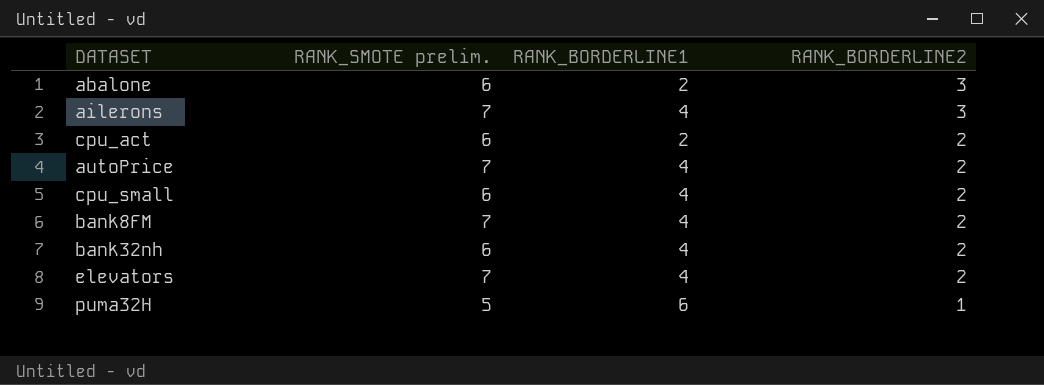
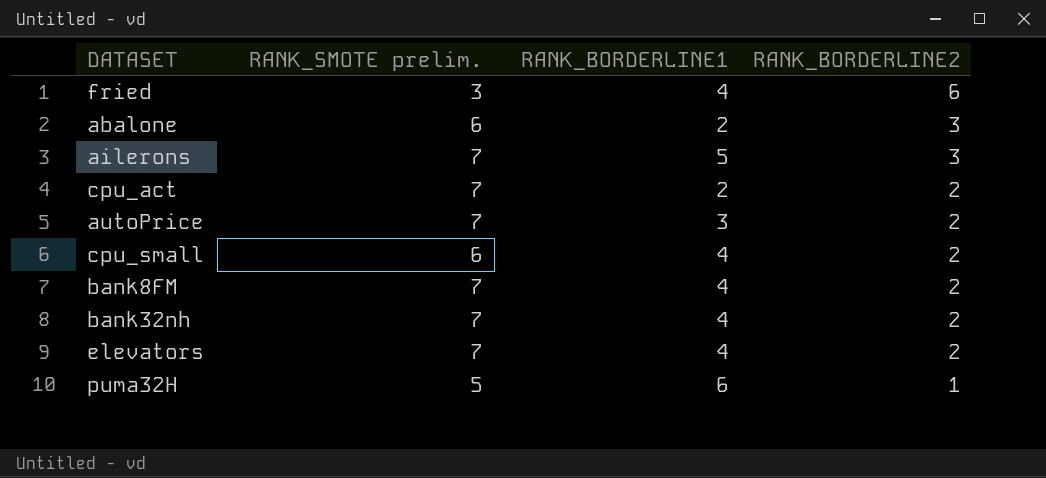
row fried: none -> 3 | 4 | 6
ailerons | RANK_BORDERLINE1: 4 -> 5
cpu_act | RANK_SMOTE prelim.: 6 -> 7
autoPrice | RANK_BORDERLINE1: 4 -> 3
bank32nh | RANK_SMOTE prelim.: 6 -> 7

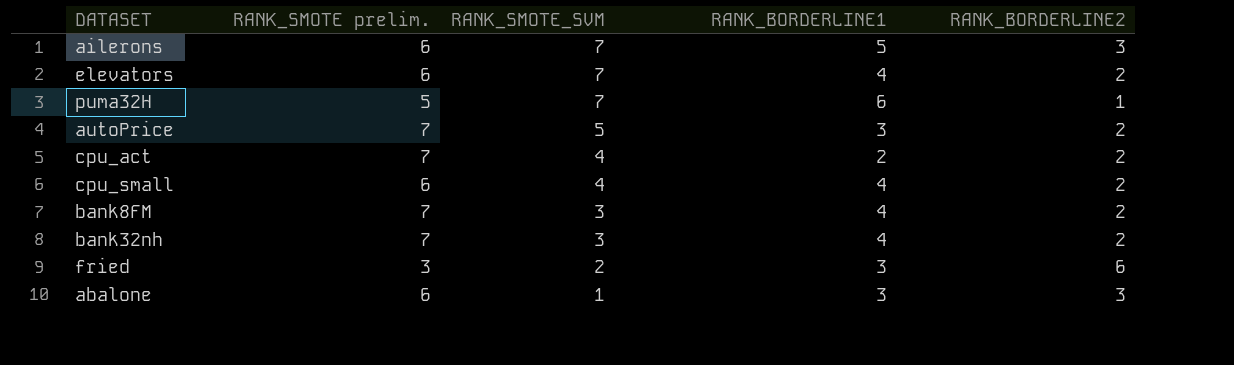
row order: RANK_BORDERLINE2 descending -> RANK_SMOTE_SVM descending
column RANK_SMOTE_SVM | position: none -> 3
ailerons | RANK_SMOTE prelim.: 7 -> 6
elevators | RANK_SMOTE prelim.: 7 -> 6
fried | RANK_BORDERLINE1: 4 -> 3
abalone | RANK_BORDERLINE1: 2 -> 3

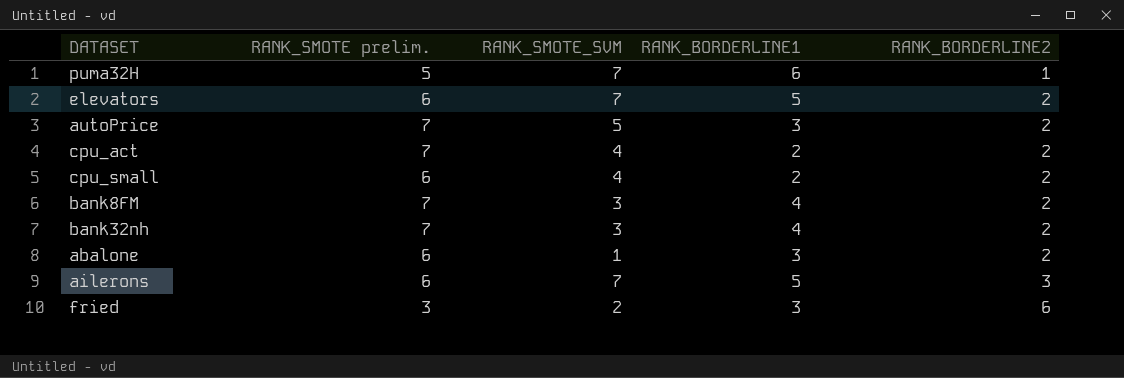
row order: RANK_SMOTE_SVM descending -> RANK_BORDERLINE2 ascending
elevators | RANK_BORDERLINE1: 4 -> 5
cpu_small | RANK_BORDERLINE1: 4 -> 2
abalone | RANK_BORDERLINE2: 3 -> 2

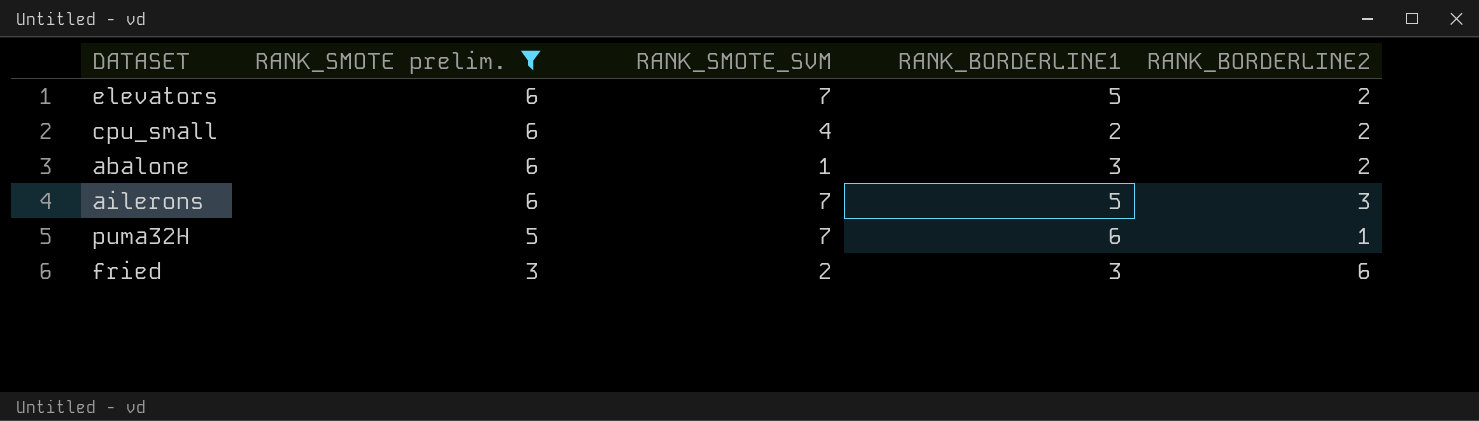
filter: none -> RANK_SMOTE prelim. != 7
row order: RANK_BORDERLINE2 ascending -> RANK_SMOTE prelim. descending

